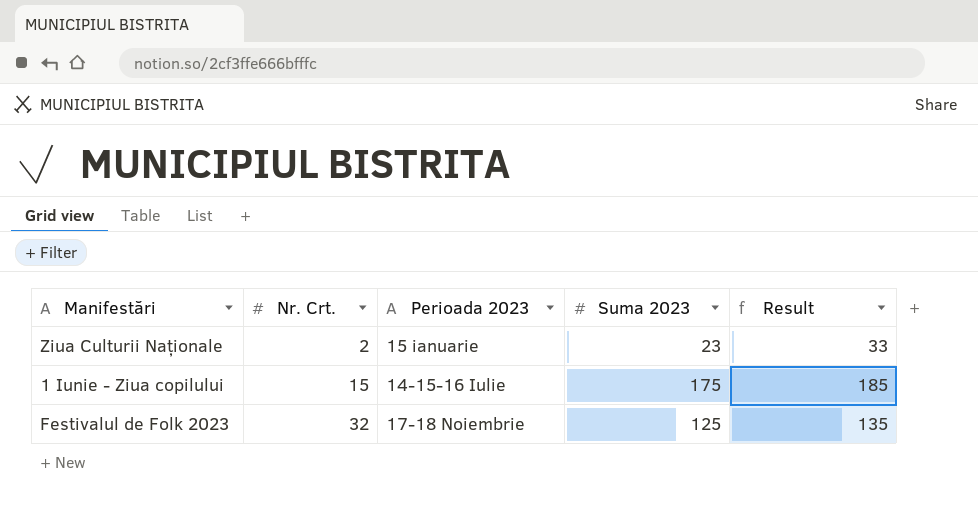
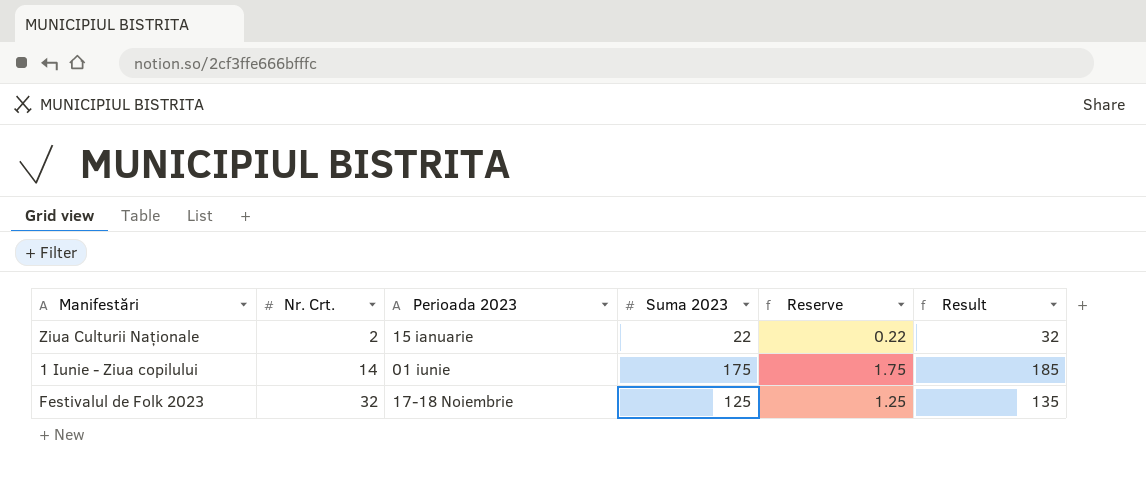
column Reserve | formula: none -> [Suma 2023] * 0.01
Ziua Culturii Naționale | Suma 2023: 23 -> 22
Ziua Culturii Naționale | Result: 33 -> 32
1 Iunie - Ziua copilului | Nr. Crt.: 15 -> 14
1 Iunie - Ziua copilului | Perioada 2023: 14-15-16 Iulie -> 01 iunie

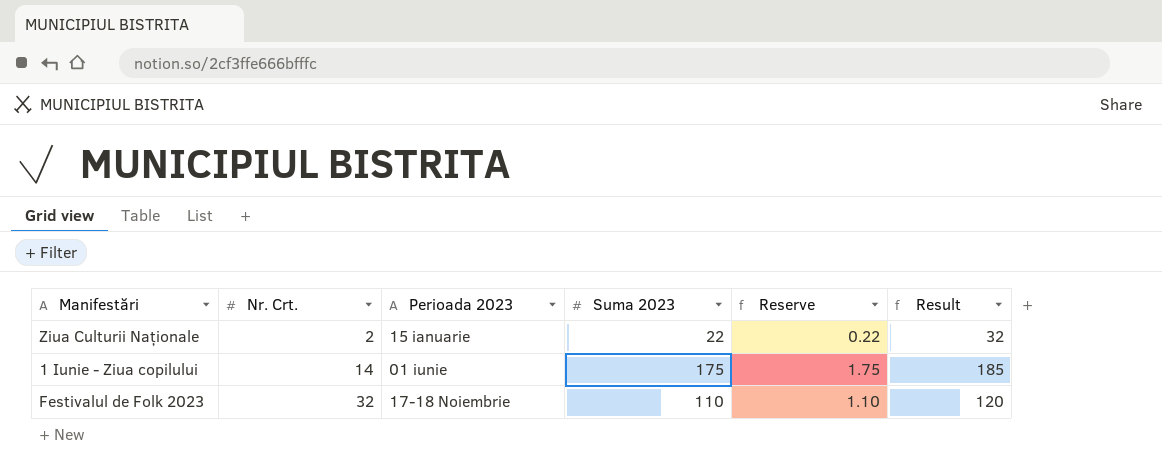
Festivalul de Folk 2023 | Suma 2023: 125 -> 110
Festivalul de Folk 2023 | Reserve: 1.25 -> 1.10
Festivalul de Folk 2023 | Result: 135 -> 120

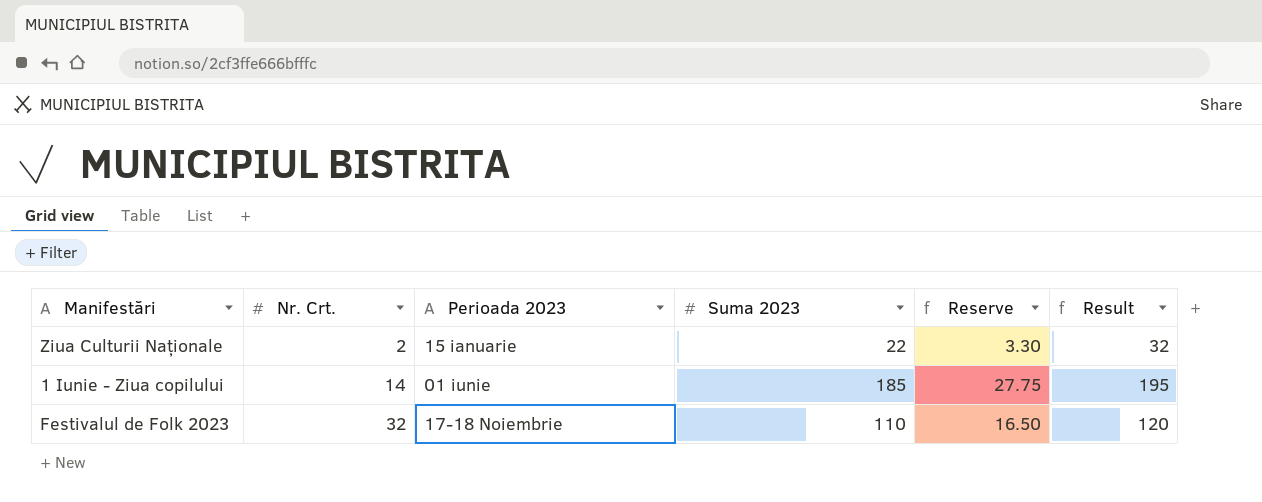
column Reserve | formula: [Suma 2023] * 0.01 -> [Suma 2023] * 0.15
1 Iunie - Ziua copilului | Suma 2023: 175 -> 185
1 Iunie - Ziua copilului | Result: 185 -> 195

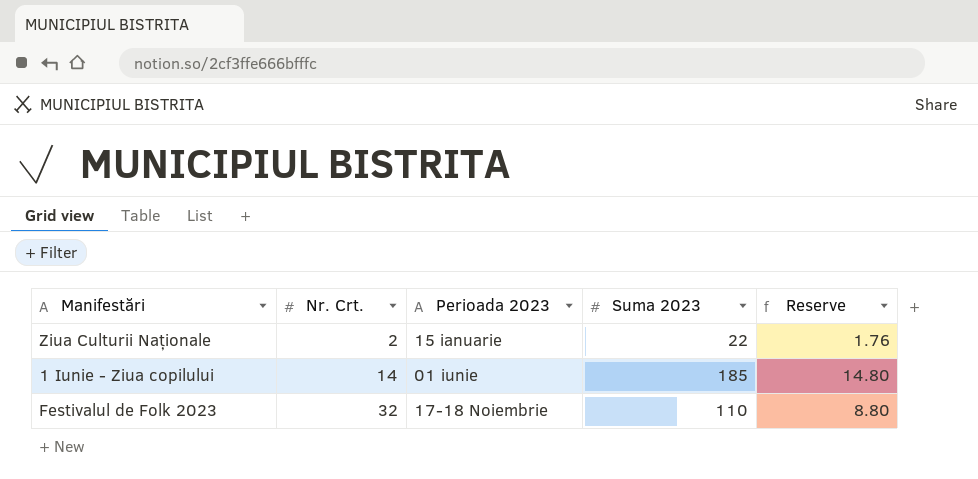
column Result | formula: [Suma 2023] + 10 -> none
column Reserve | formula: [Suma 2023] * 0.15 -> [Suma 2023] * 0.08

